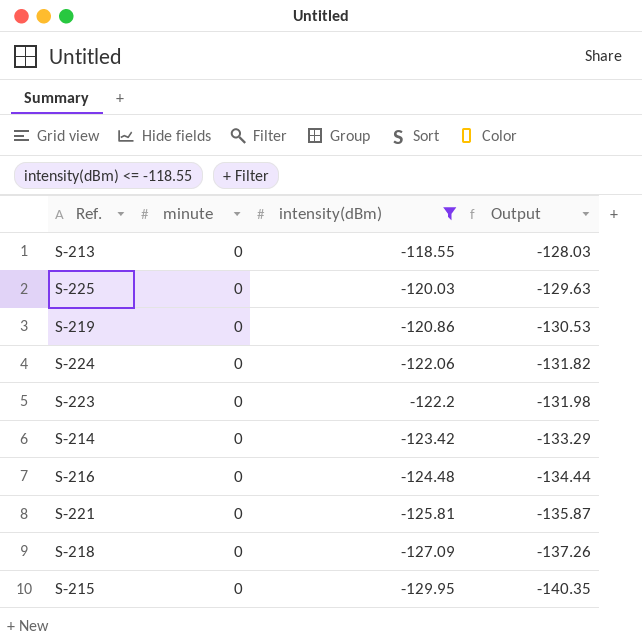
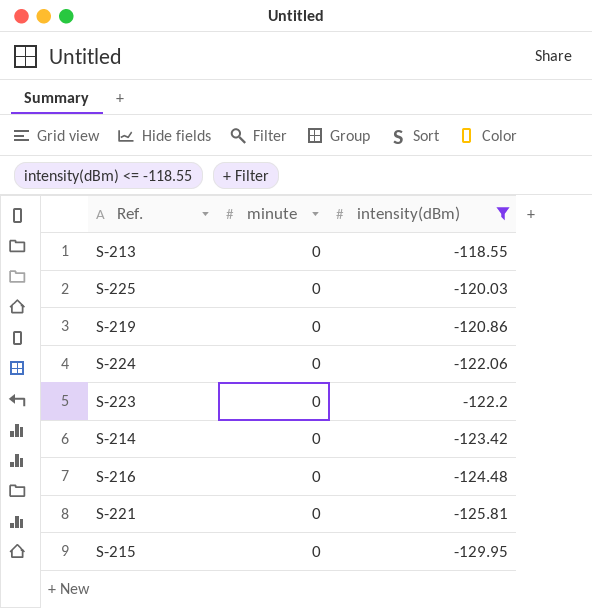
column Output | formula: [intensity(dBm)] * 1.08 -> none
row S-218: 0 | -127.09 | -137.26 -> none

